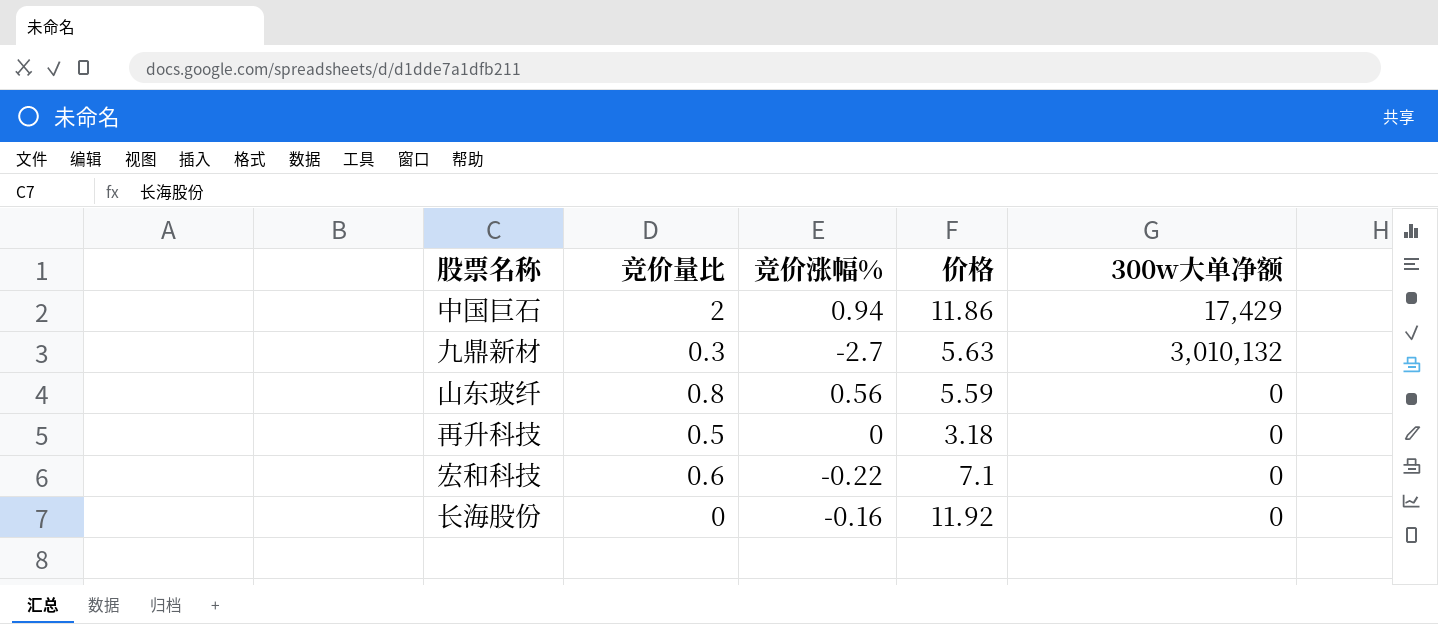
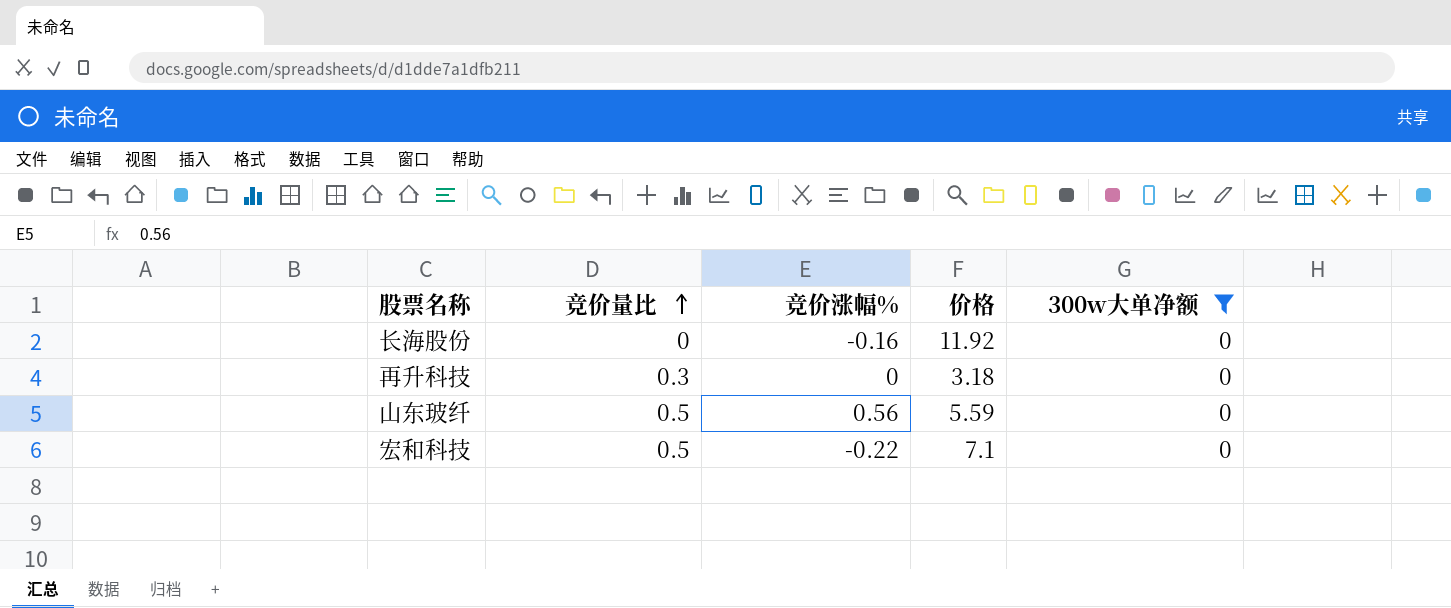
filter: none -> 300w大单净额 = 0
row order: none -> 竞价量比 ascending
再升科技 | 竞价量比: 0.5 -> 0.3
山东玻纤 | 竞价量比: 0.8 -> 0.5
宏和科技 | 竞价量比: 0.6 -> 0.5

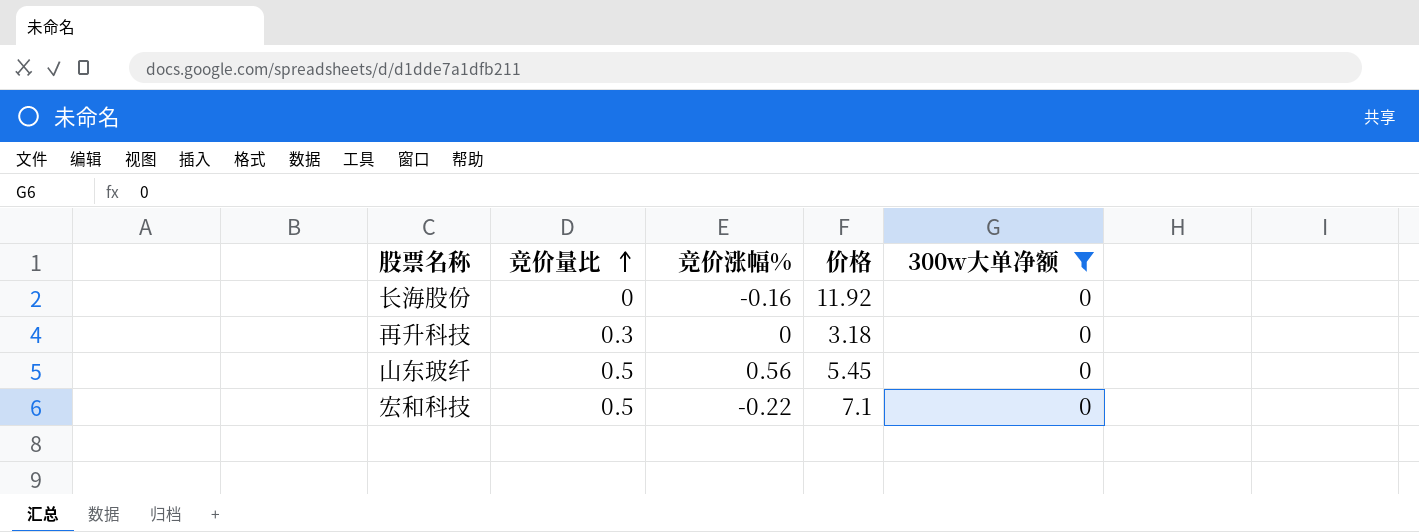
山东玻纤 | 价格: 5.59 -> 5.45

